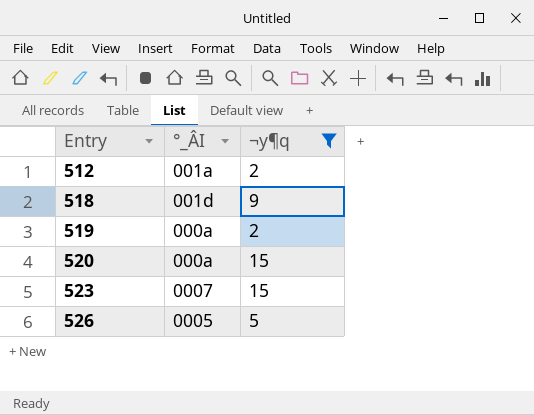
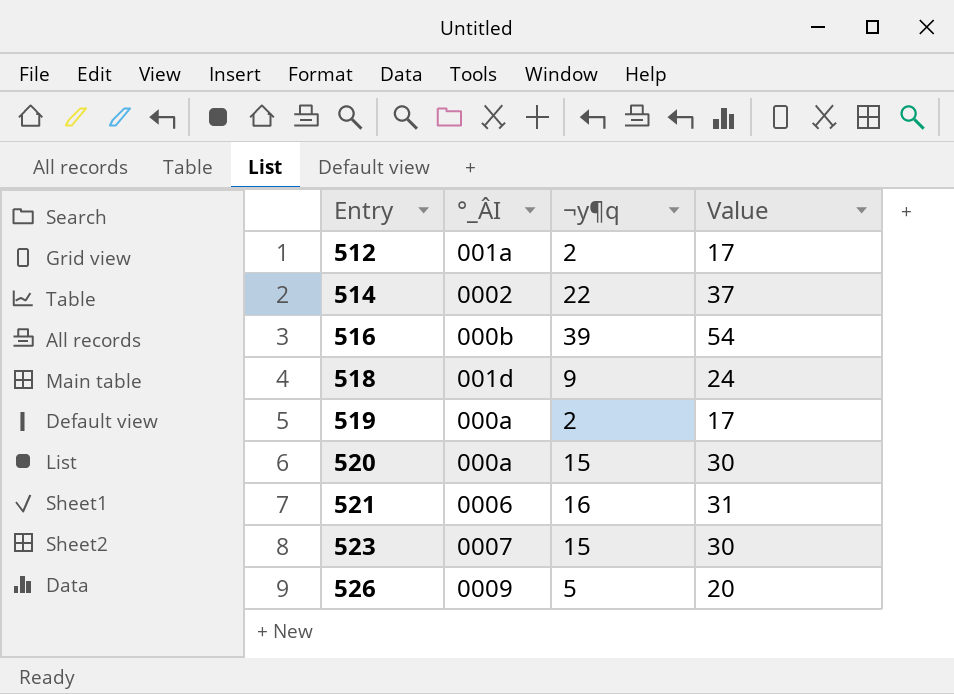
filter: ¬y¶q <= 15 -> none
column Value | formula: none -> [¬y¶q] + 15
526 | °_ÂI: 0005 -> 0009

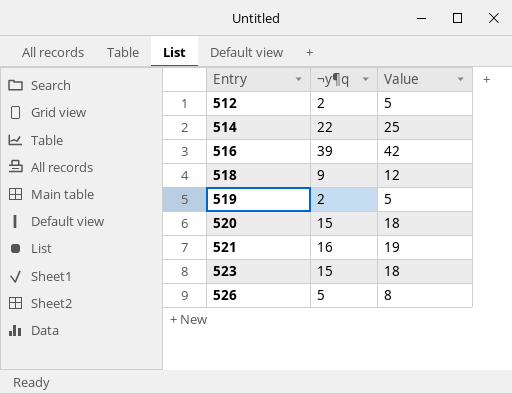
column °_ÂI | position: 2 -> none
column Value | formula: [¬y¶q] + 15 -> [¬y¶q] + 3

